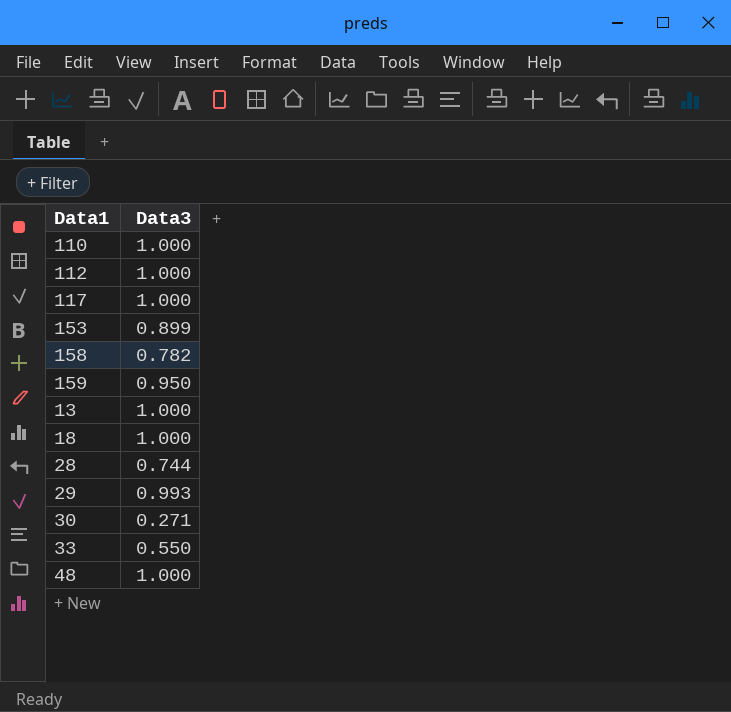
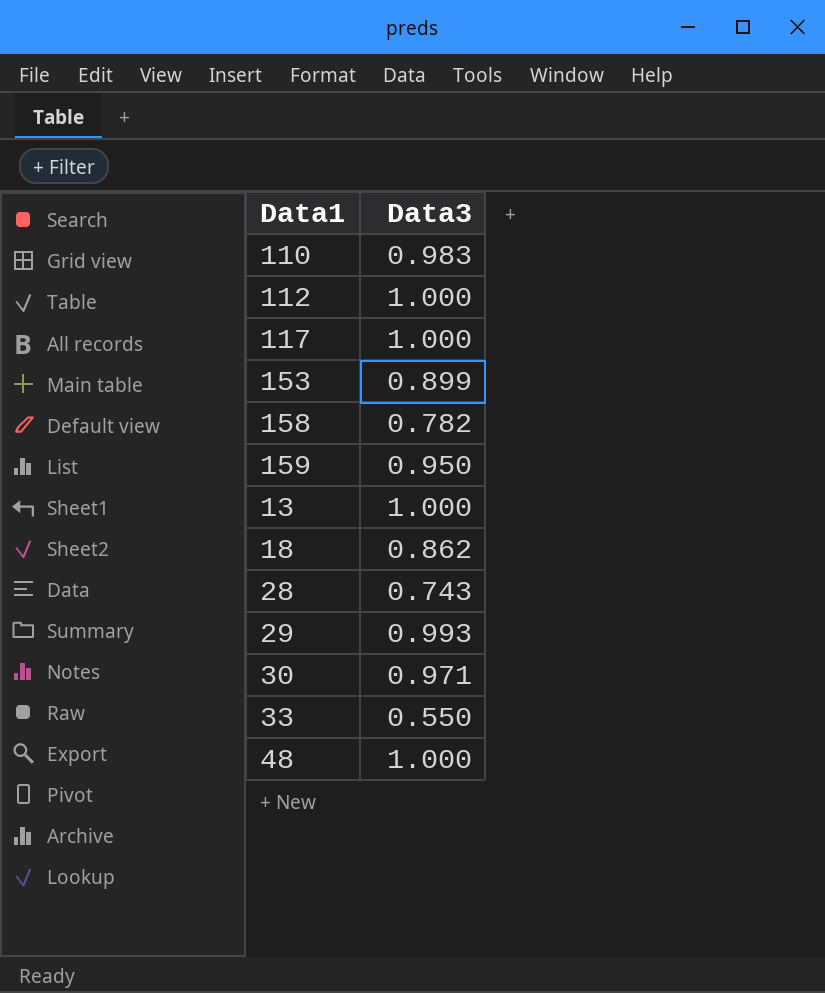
110 | Data3: 1.000 -> 0.983
18 | Data3: 1.000 -> 0.862
28 | Data3: 0.744 -> 0.743
30 | Data3: 0.271 -> 0.971

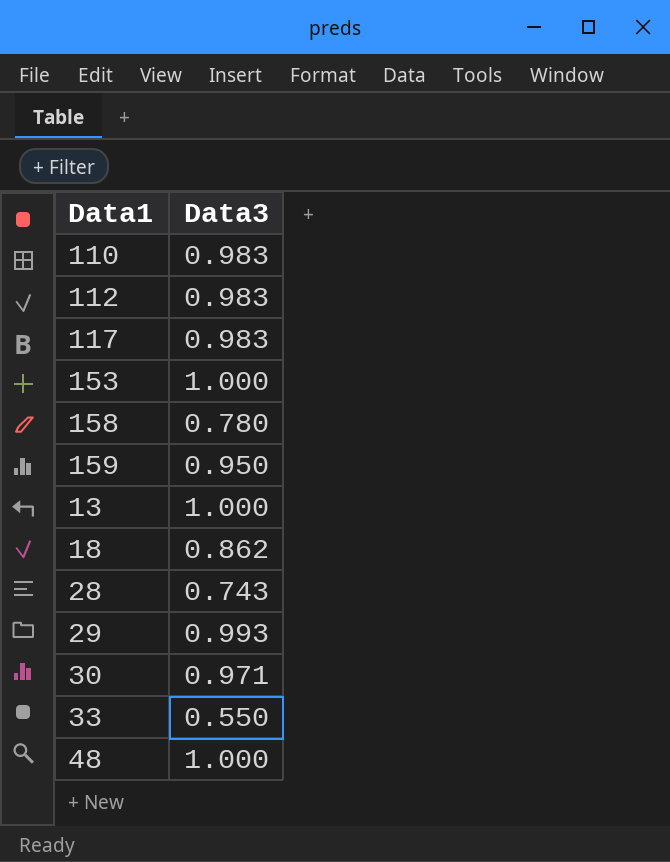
112 | Data3: 1.000 -> 0.983
117 | Data3: 1.000 -> 0.983
153 | Data3: 0.899 -> 1.000
158 | Data3: 0.782 -> 0.780

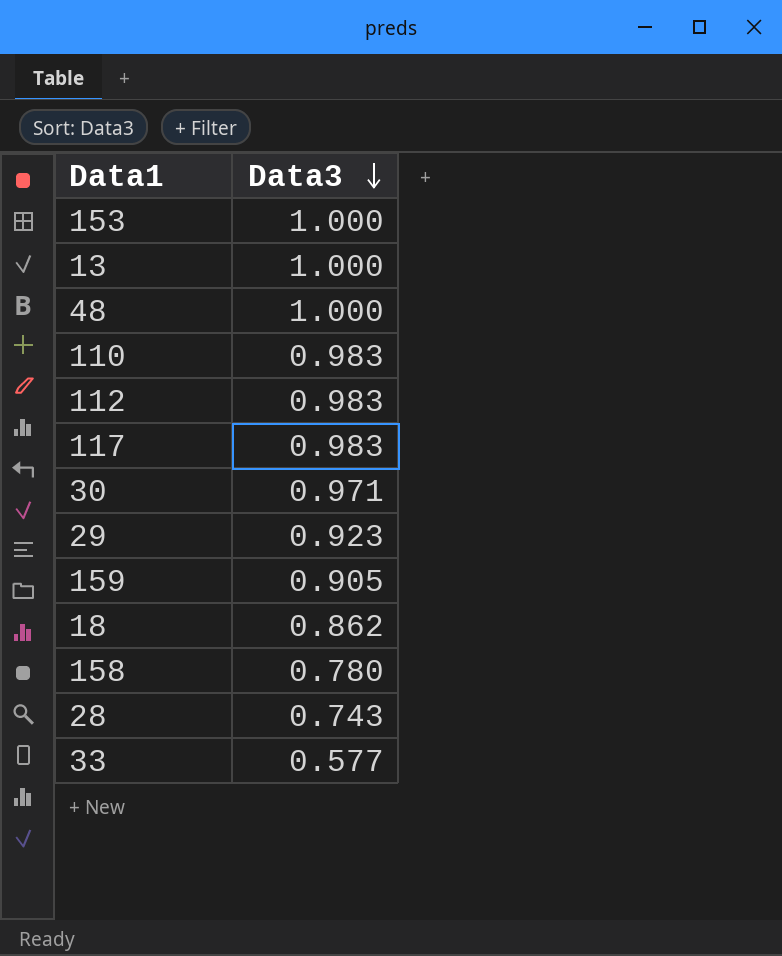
row order: none -> Data3 descending
29 | Data3: 0.993 -> 0.923
159 | Data3: 0.950 -> 0.905
33 | Data3: 0.550 -> 0.577

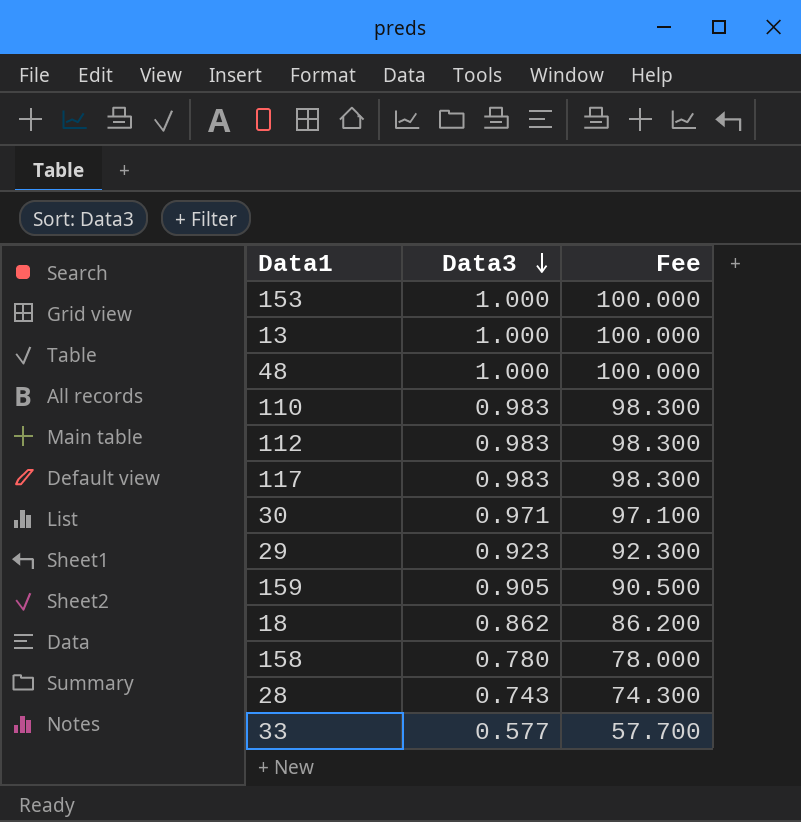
column Fee | formula: none -> [Data3] * 100

